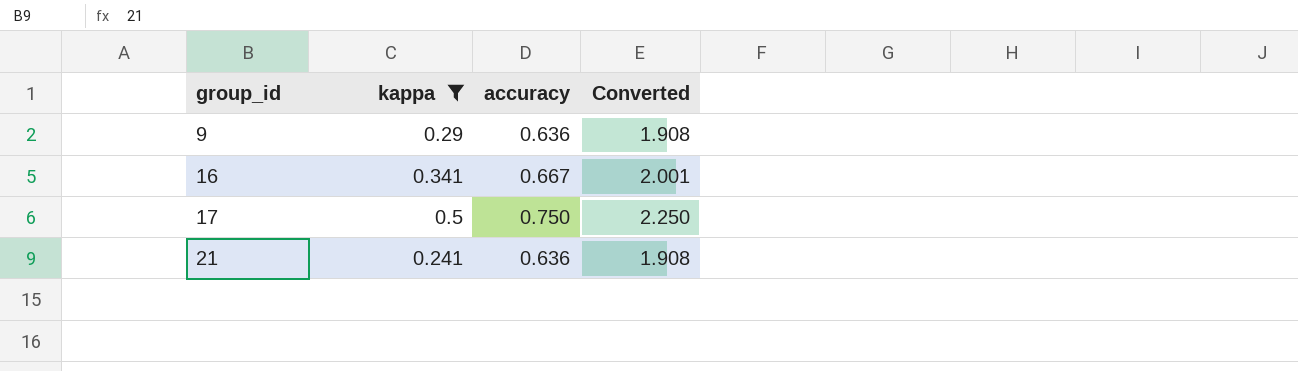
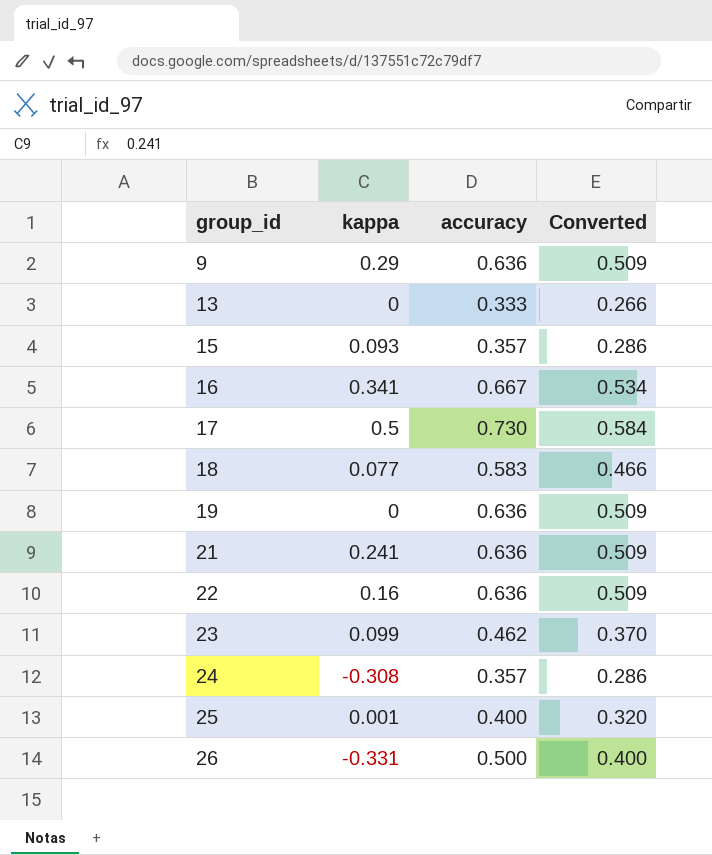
filter: kappa >= 0.241 -> none
column Converted | formula: [accuracy] * 3 -> [accuracy] * 0.8
17 | accuracy: 0.750 -> 0.730

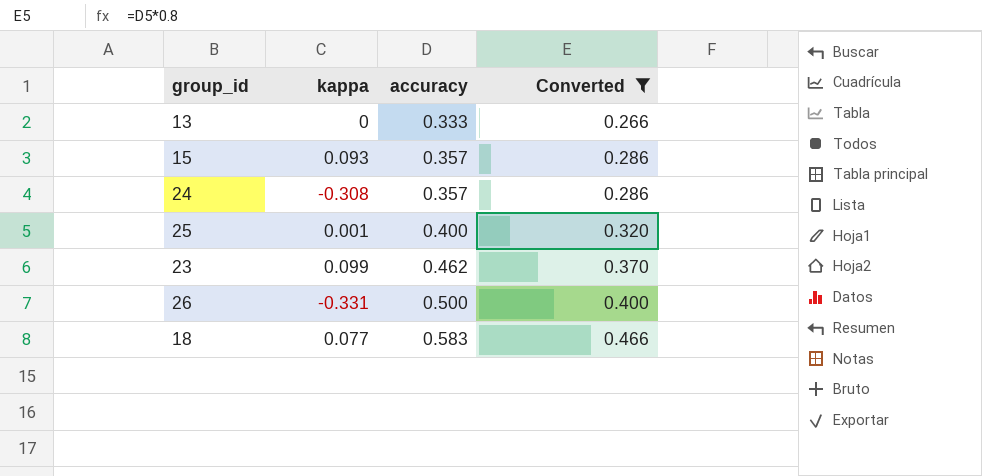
filter: none -> Converted <= 0.466
row order: group_id ascending -> accuracy ascending

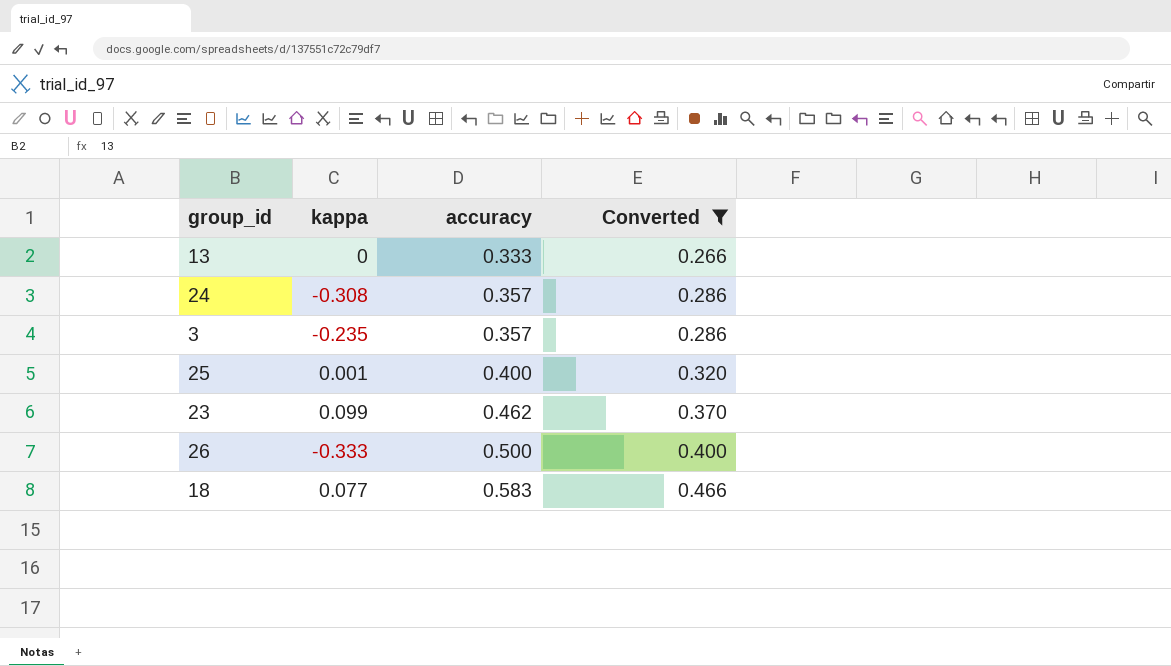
row 15: 0.093 | 0.357 | 0.286 -> none
row 3: none -> -0.235 | 0.357 | 0.286
26 | kappa: -0.331 -> -0.333

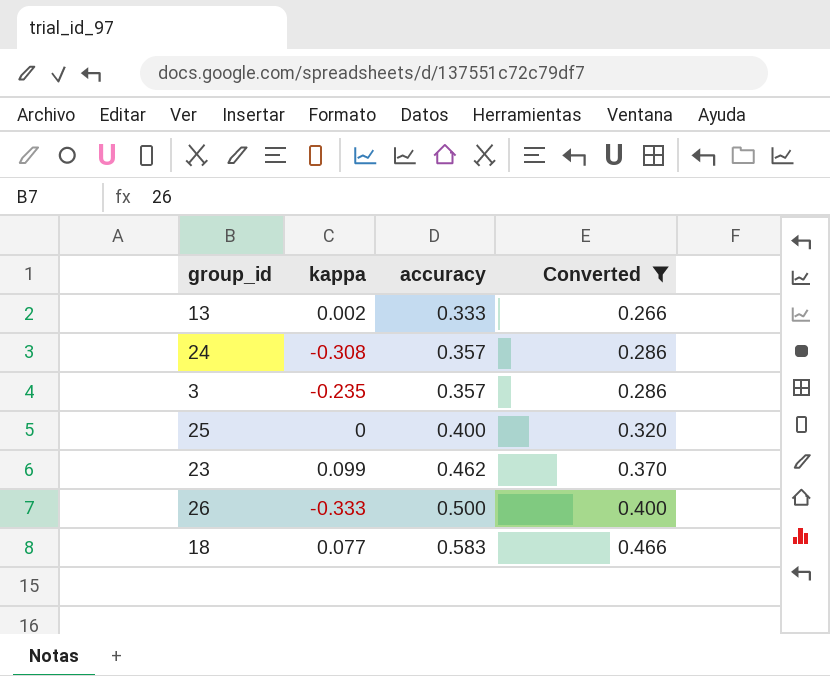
13 | kappa: 0 -> 0.002
25 | kappa: 0.001 -> 0

